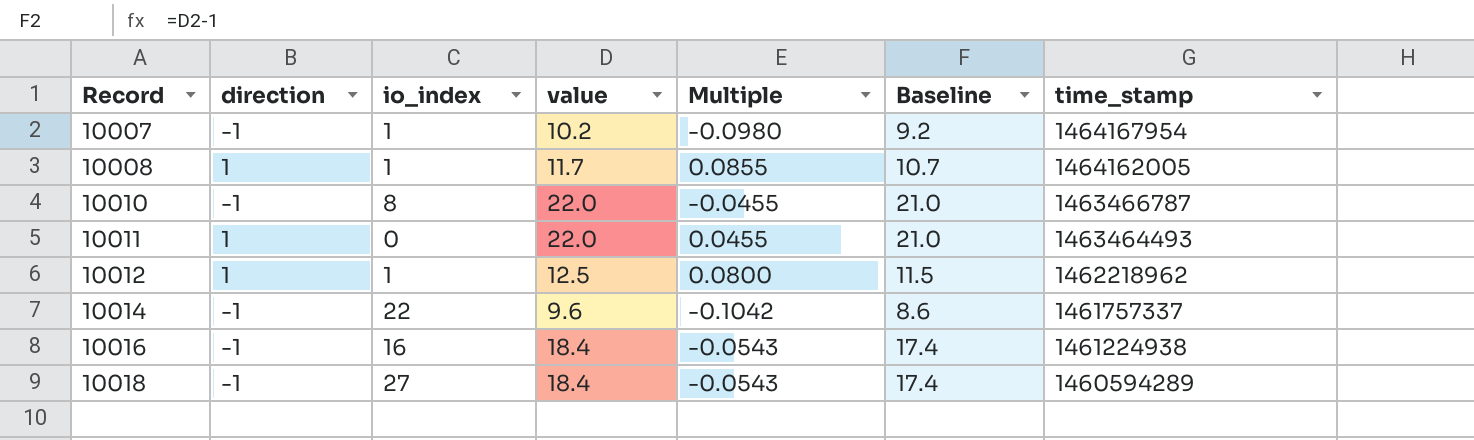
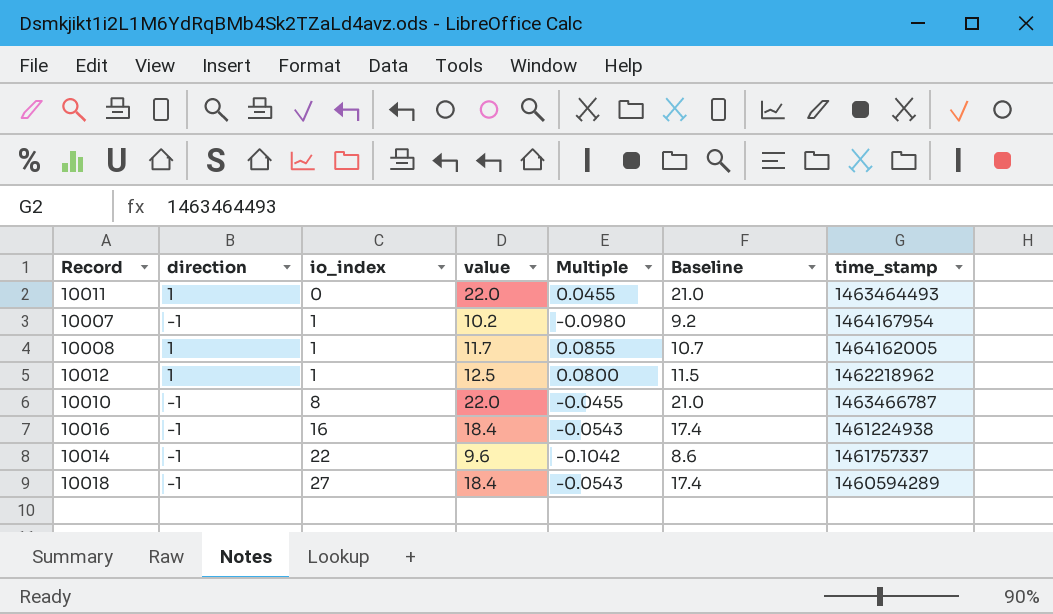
row order: Record ascending -> io_index ascending

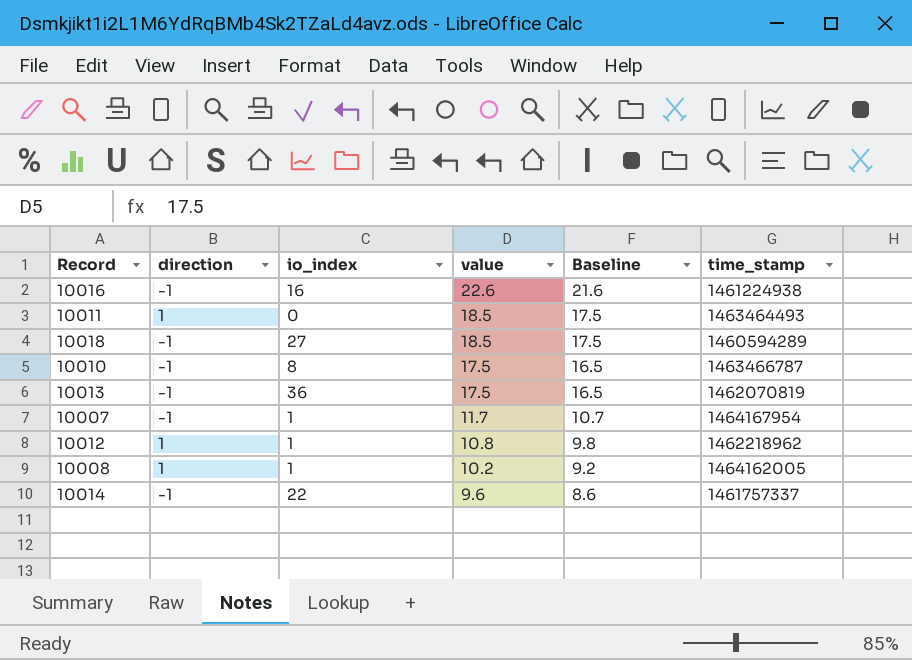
row order: io_index ascending -> value descending
column Multiple | formula: [direction] / [value] -> none
10016 | value: 18.4 -> 22.6
10016 | Baseline: 17.4 -> 21.6
10011 | value: 22.0 -> 18.5
10011 | Baseline: 21.0 -> 17.5
10018 | value: 18.4 -> 18.5
10018 | Baseline: 17.4 -> 17.5
10010 | value: 22.0 -> 17.5
10010 | Baseline: 21.0 -> 16.5
row 10013: none -> -1 | 36 | 17.5 | 16.5 | 1462070819
10007 | value: 10.2 -> 11.7
10007 | Baseline: 9.2 -> 10.7
10012 | value: 12.5 -> 10.8
10012 | Baseline: 11.5 -> 9.8
10008 | value: 11.7 -> 10.2
10008 | Baseline: 10.7 -> 9.2

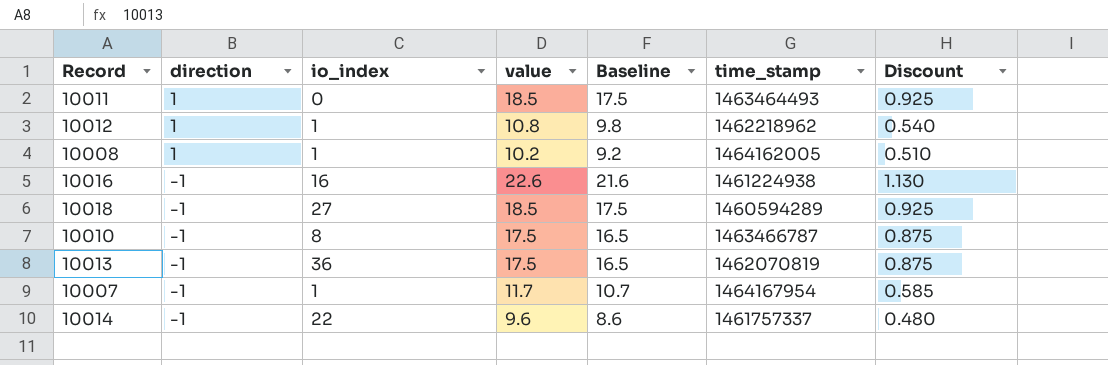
row order: value descending -> direction descending
column Discount | formula: none -> [value] * 0.05

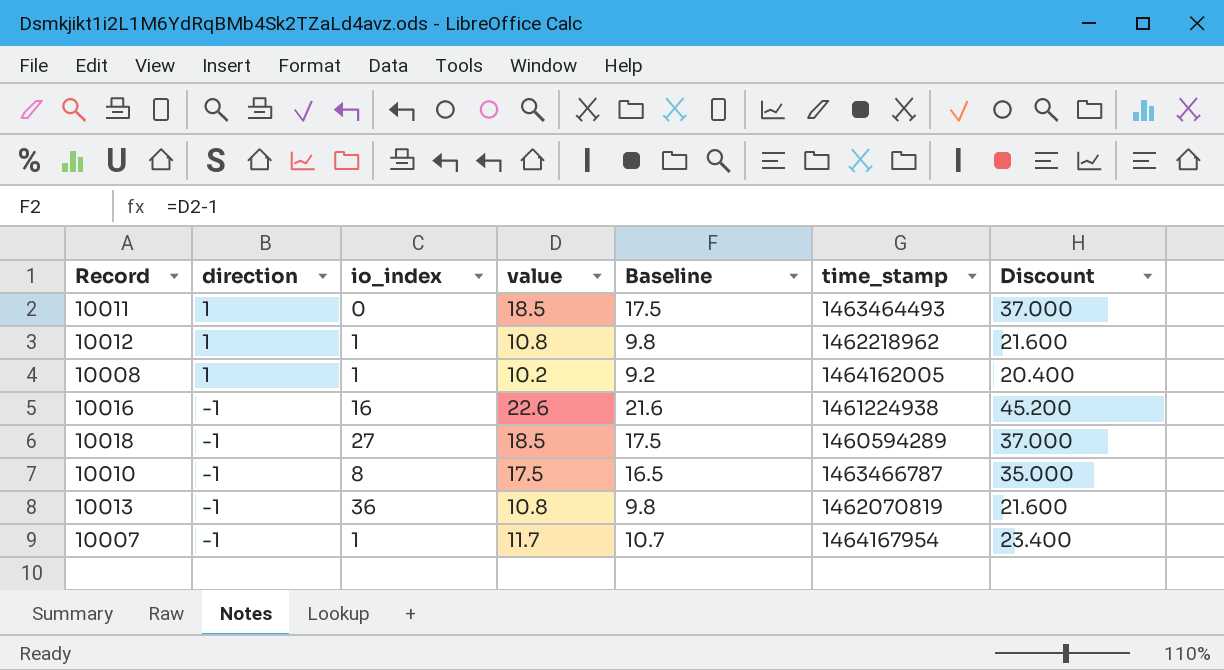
column Discount | formula: [value] * 0.05 -> [value] * 2
row 10014: -1 | 22 | 9.6 | 8.6 | 1461757337 | 0.480 -> none
10013 | value: 17.5 -> 10.8
10013 | Baseline: 16.5 -> 9.8

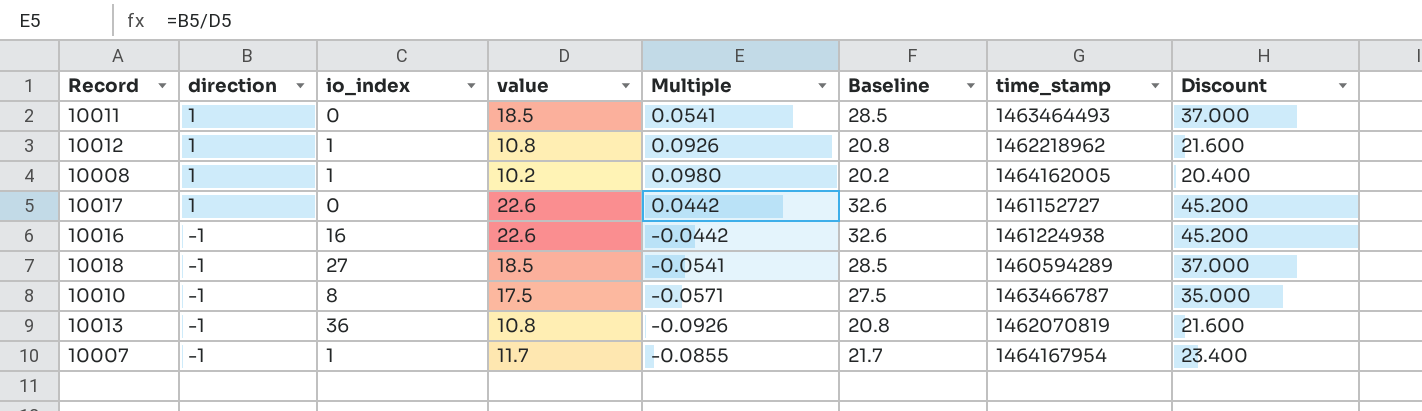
column Multiple | formula: none -> [direction] / [value]
column Baseline | formula: [value] - 1 -> [value] + 10
row 10017: none -> 1 | 0 | 22.6 | 0.0442 | 32.6 | 1461152727 | 45.200

